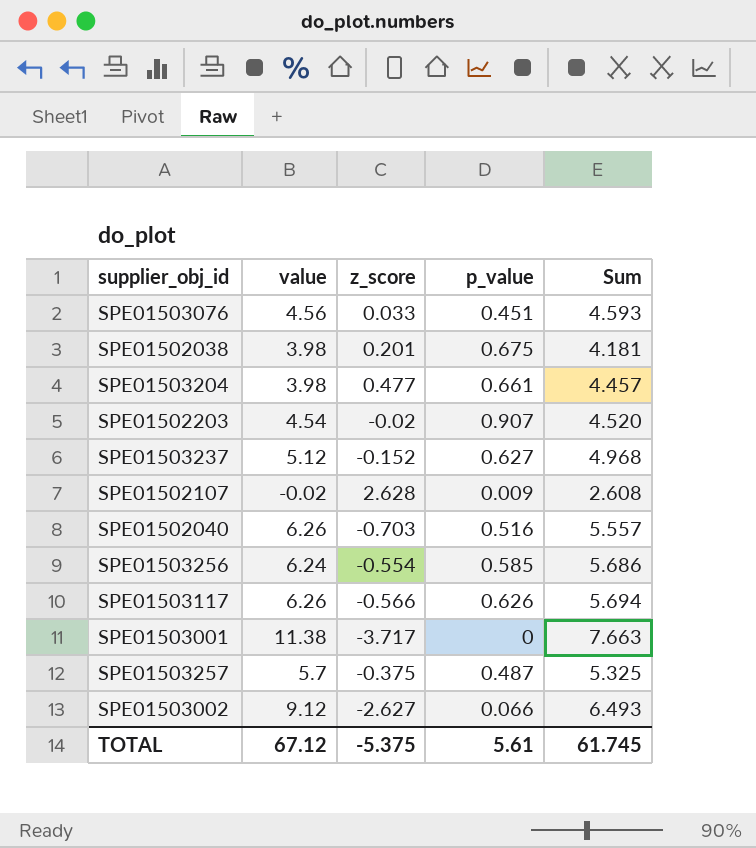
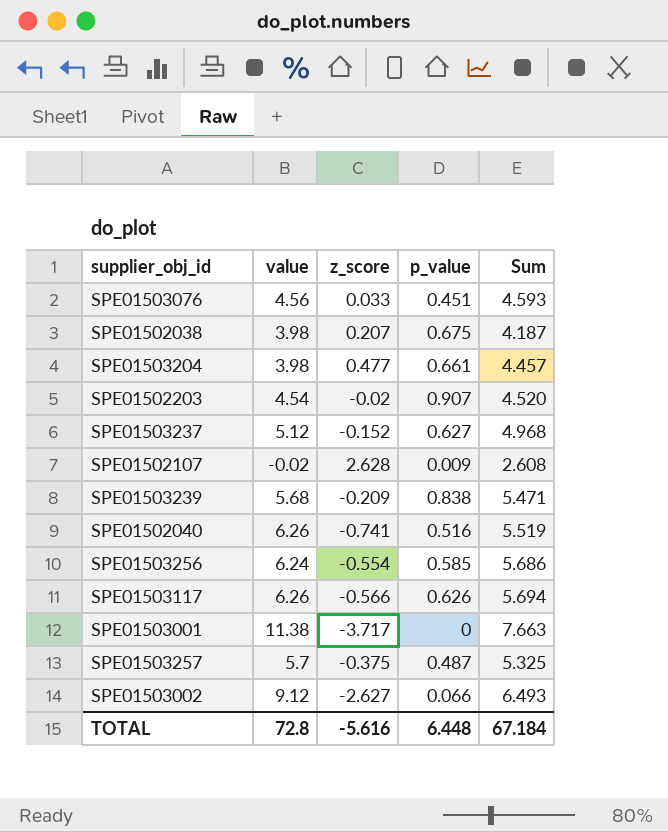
SPE01502038 | z_score: 0.201 -> 0.207
SPE01502038 | Sum: 4.181 -> 4.187
row SPE01503239: none -> 5.68 | -0.209 | 0.838 | 5.471
SPE01502040 | z_score: -0.703 -> -0.741
SPE01502040 | Sum: 5.557 -> 5.519
TOTAL | value: 67.12 -> 72.8
TOTAL | z_score: -5.375 -> -5.616
TOTAL | p_value: 5.61 -> 6.448
TOTAL | Sum: 61.745 -> 67.184

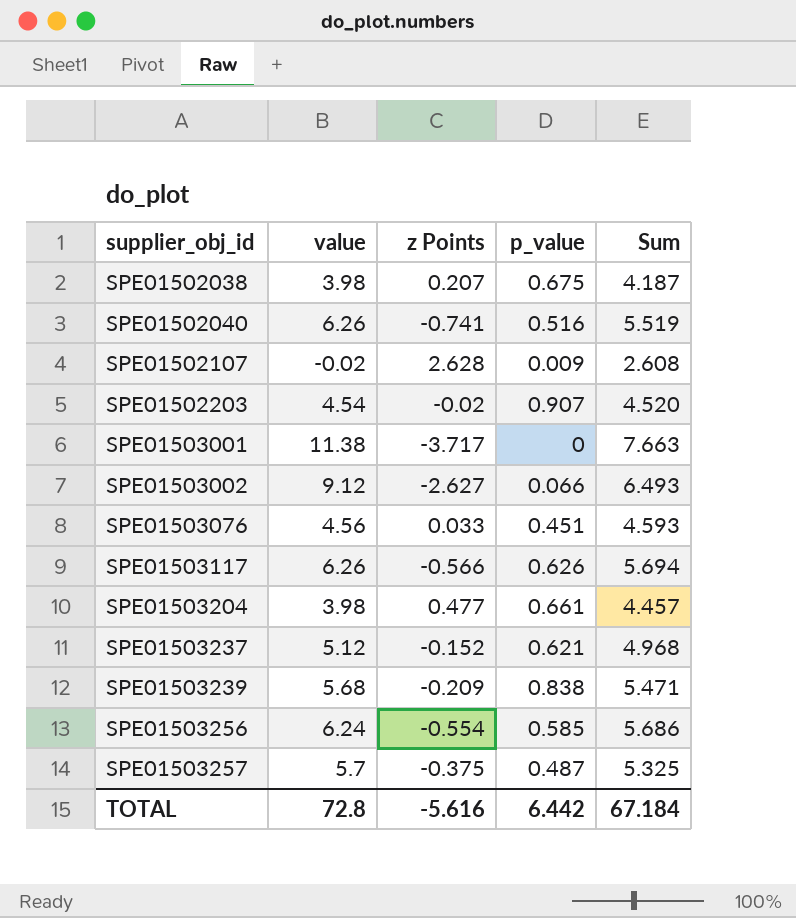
row order: none -> supplier_obj_id ascending
column name: z_score -> z Points
SPE01503237 | p_value: 0.627 -> 0.621
TOTAL | p_value: 6.448 -> 6.442

